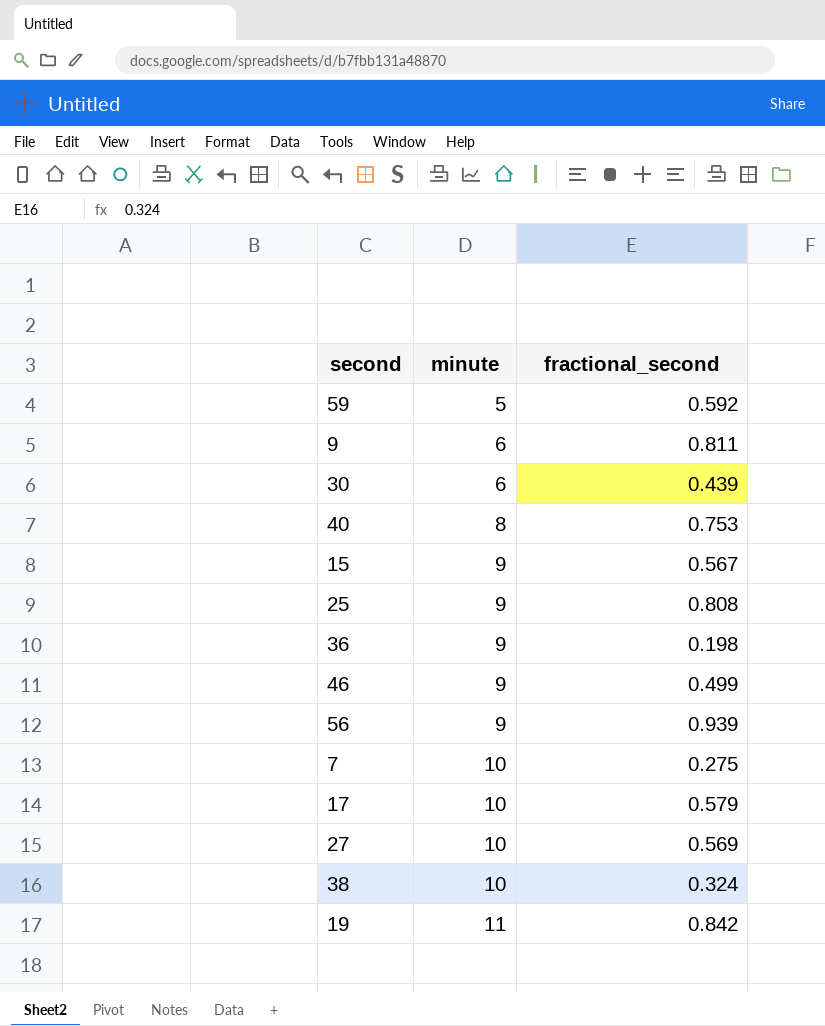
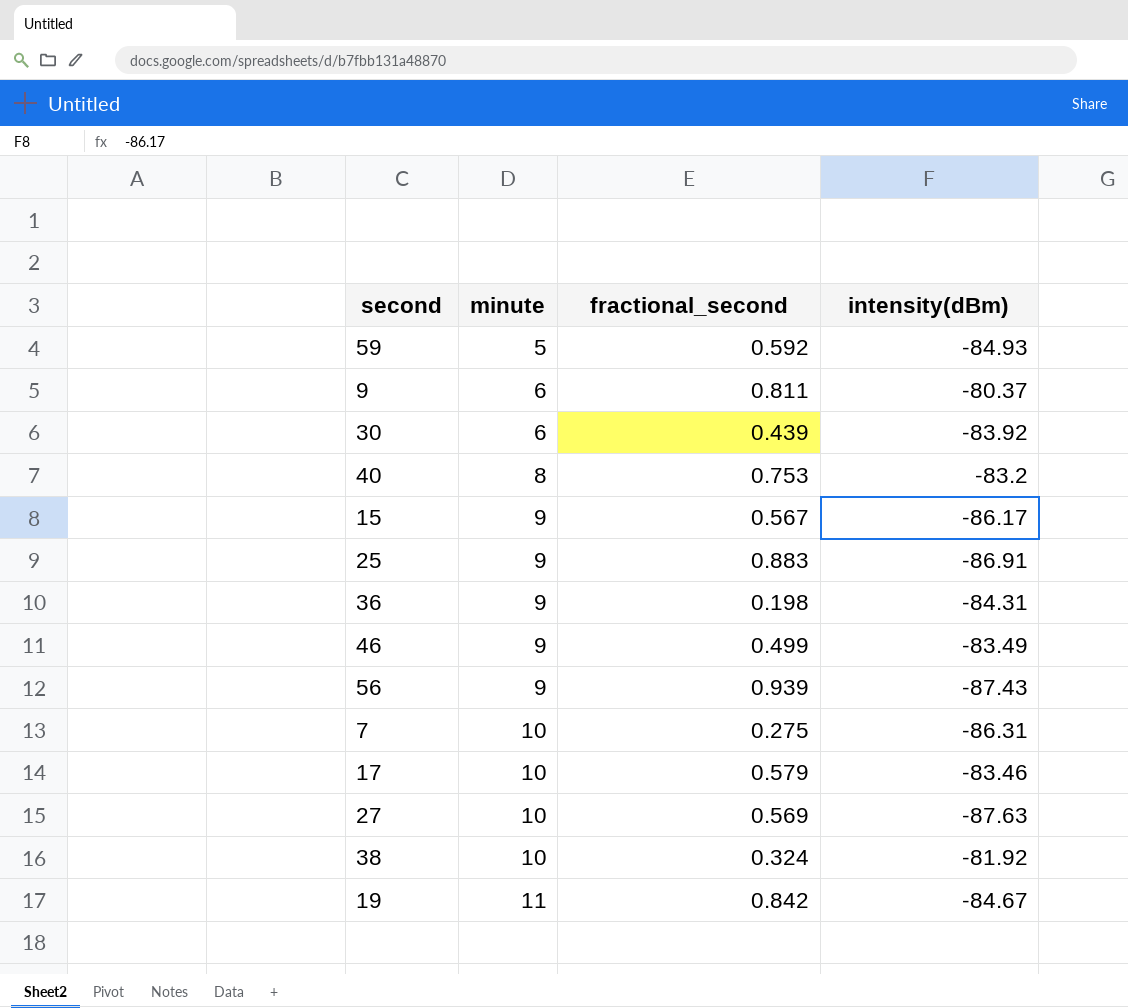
column intensity(dBm) | position: none -> 4
25 | fractional_second: 0.808 -> 0.883

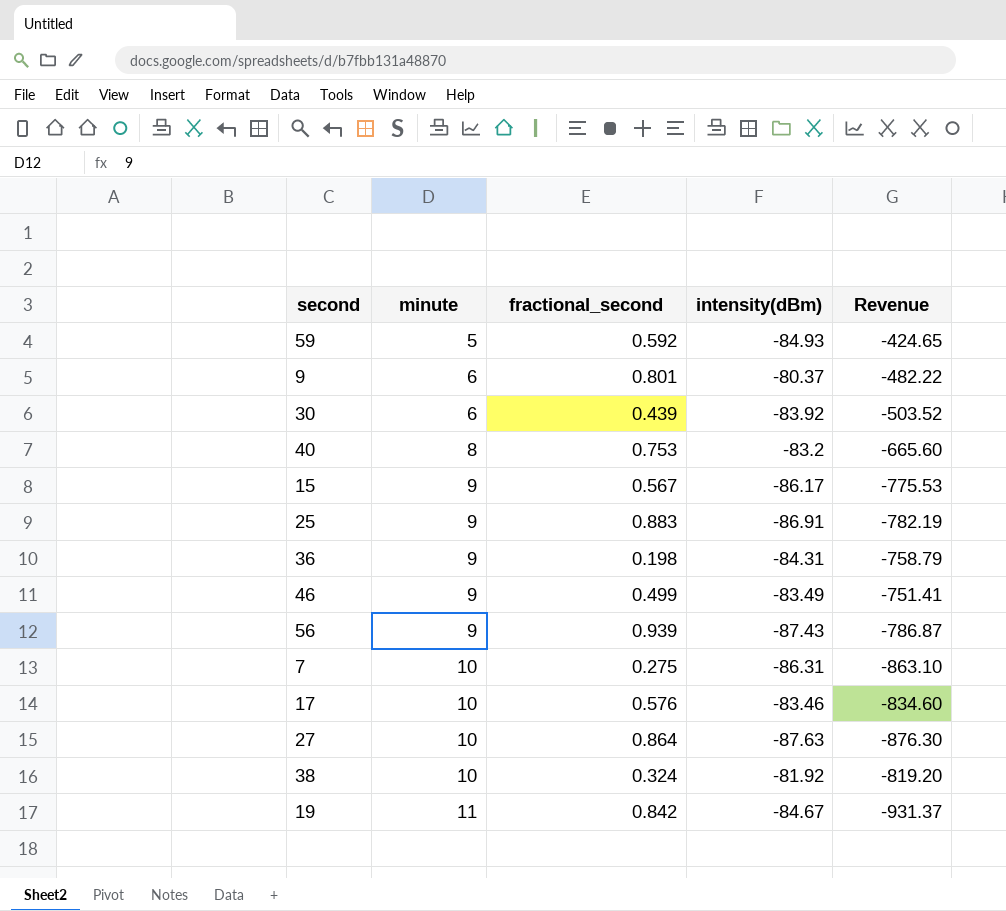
column Revenue | formula: none -> [minute] * [intensity(dBm)]
9 | fractional_second: 0.811 -> 0.801
17 | fractional_second: 0.579 -> 0.576
27 | fractional_second: 0.569 -> 0.864

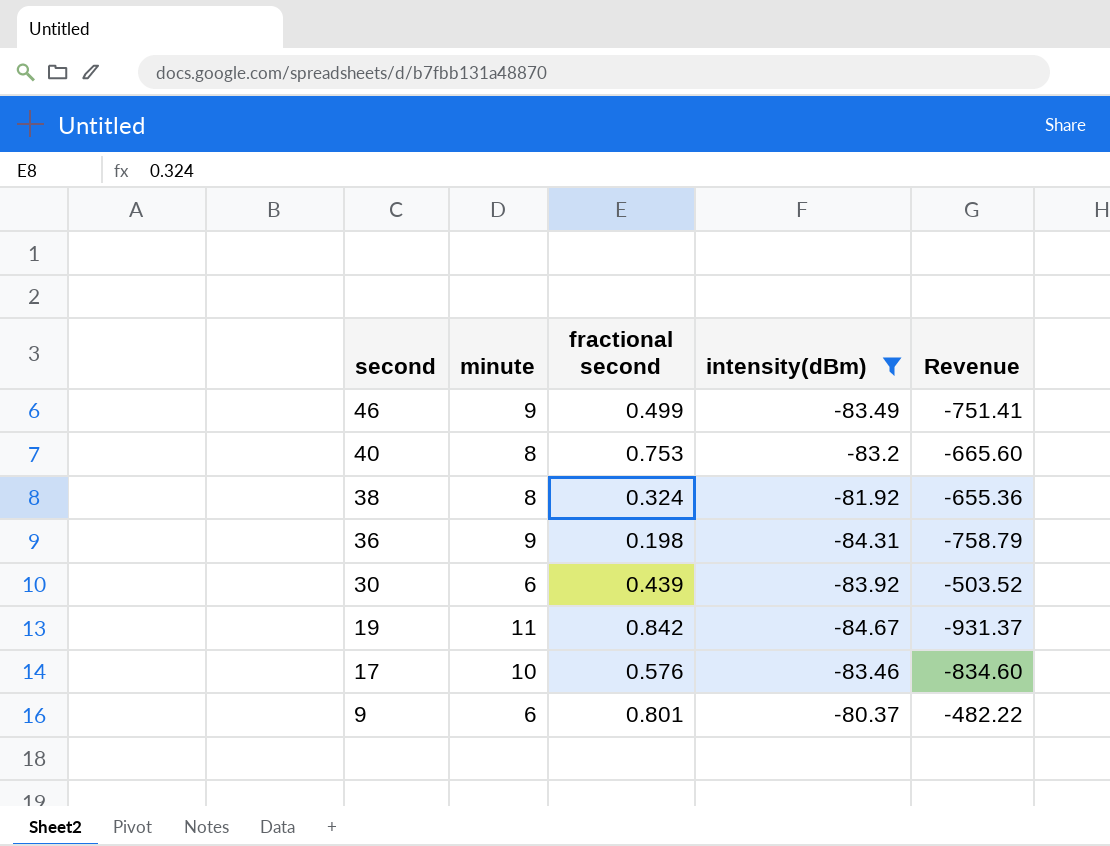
filter: none -> intensity(dBm) >= -84.67
row order: minute ascending -> second descending
column name: fractional_second -> fractional second
38 | minute: 10 -> 8
38 | Revenue: -819.20 -> -655.36

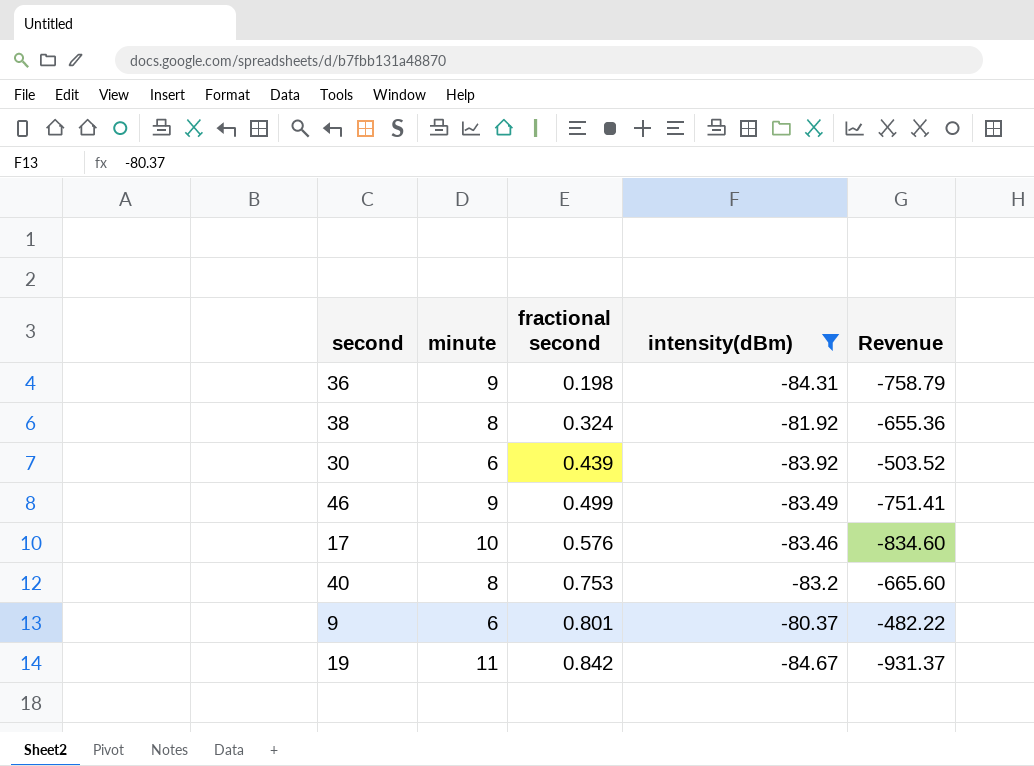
row order: second descending -> fractional second ascending

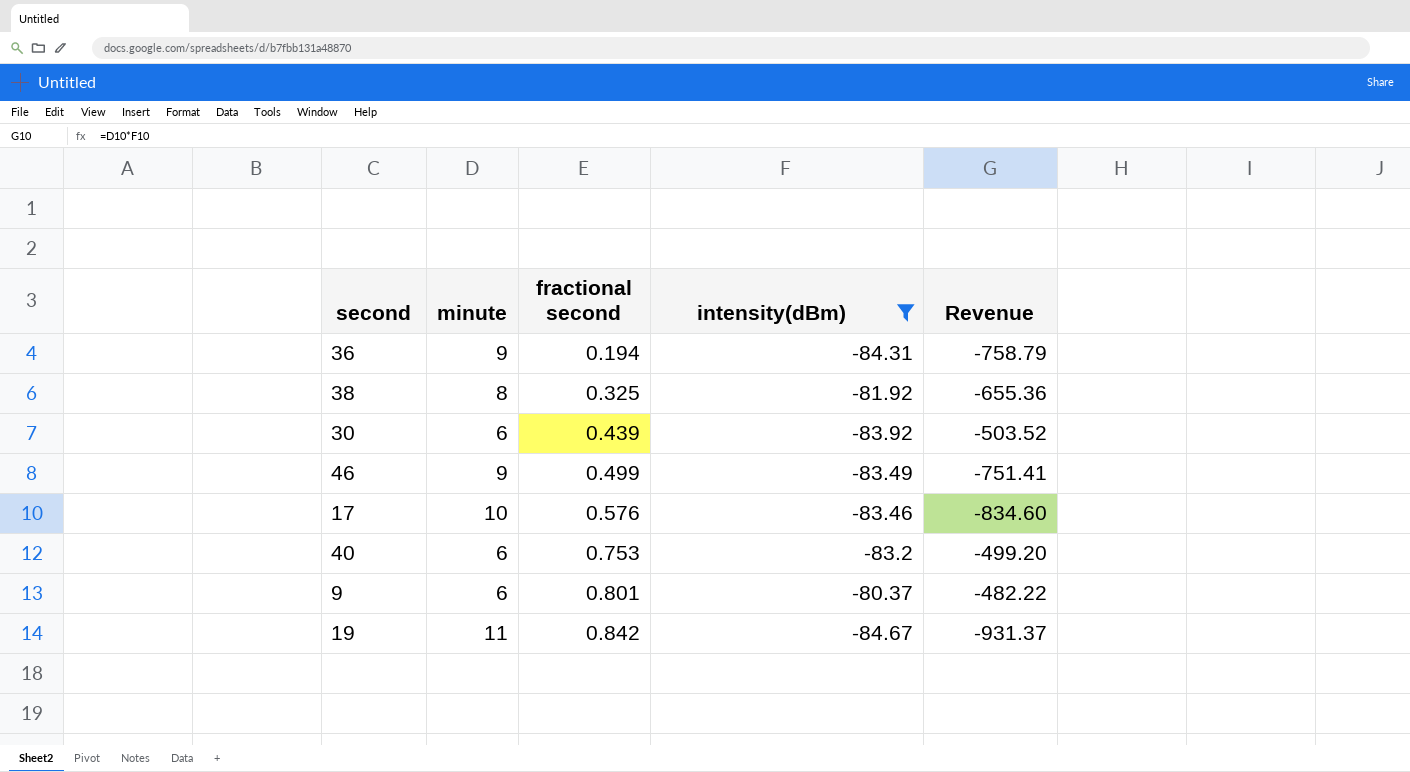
36 | fractional second: 0.198 -> 0.194
38 | fractional second: 0.324 -> 0.325
40 | minute: 8 -> 6
40 | Revenue: -665.60 -> -499.20

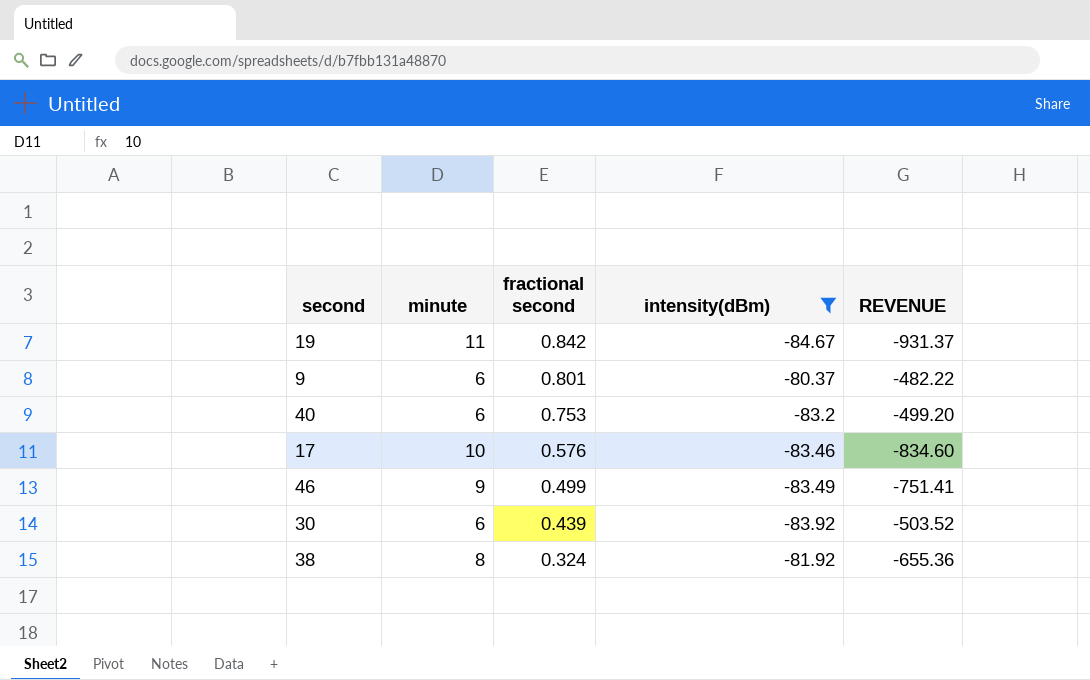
row order: fractional second ascending -> fractional second descending
column name: Revenue -> REVENUE
row 36: 9 | 0.194 | -84.31 | -758.79 -> none
38 | fractional second: 0.325 -> 0.324

